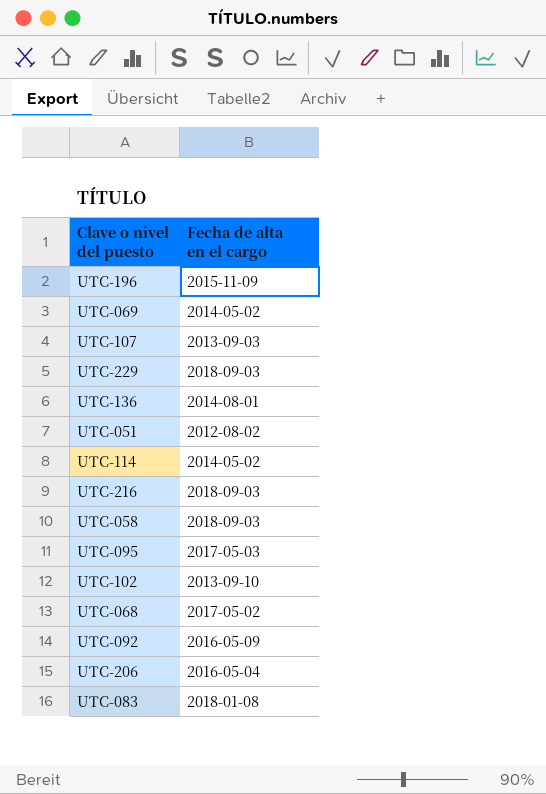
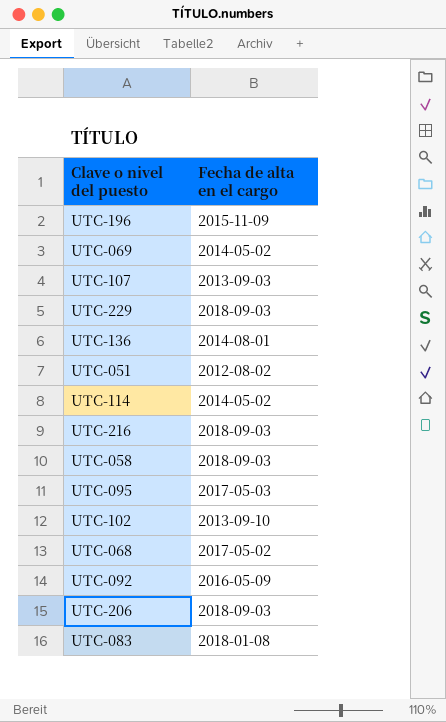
UTC-206 | Fecha de alta en el cargo: 2016-05-04 -> 2018-09-03

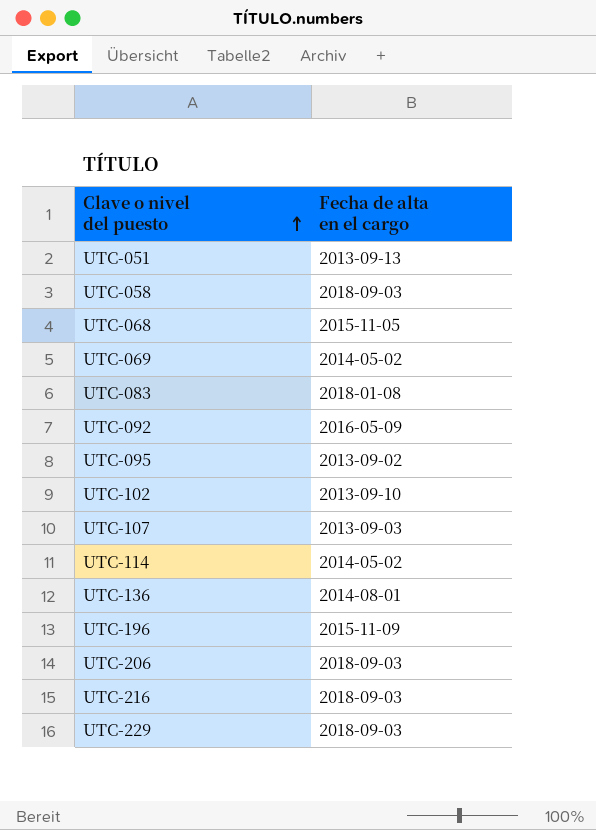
row order: none -> Clave o nivel del puesto ascending
UTC-051 | Fecha de alta en el cargo: 2012-08-02 -> 2013-09-13
UTC-068 | Fecha de alta en el cargo: 2017-05-02 -> 2015-11-05
UTC-095 | Fecha de alta en el cargo: 2017-05-03 -> 2013-09-02

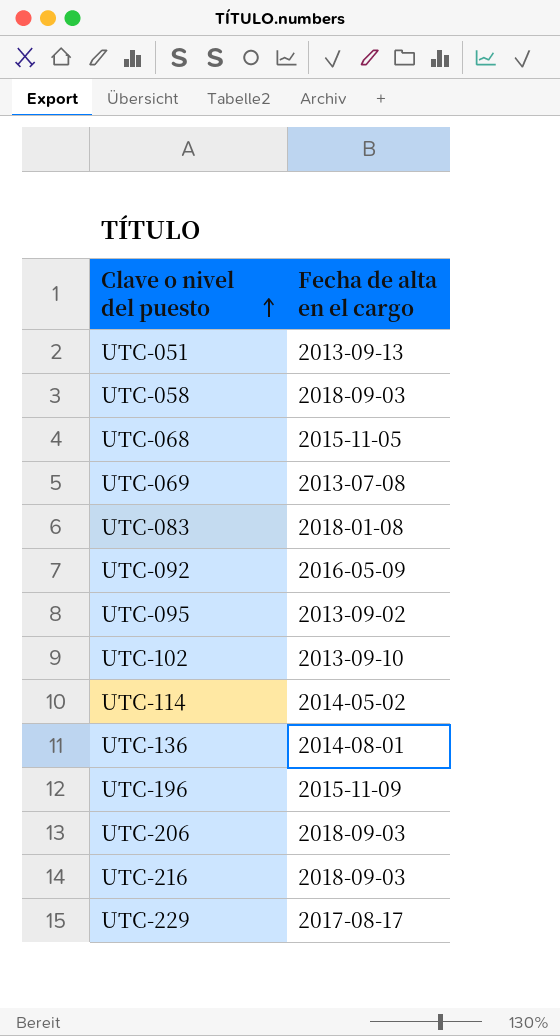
row UTC-107: 2013-09-03 -> none
UTC-069 | Fecha de alta en el cargo: 2014-05-02 -> 2013-07-08
UTC-229 | Fecha de alta en el cargo: 2018-09-03 -> 2017-08-17

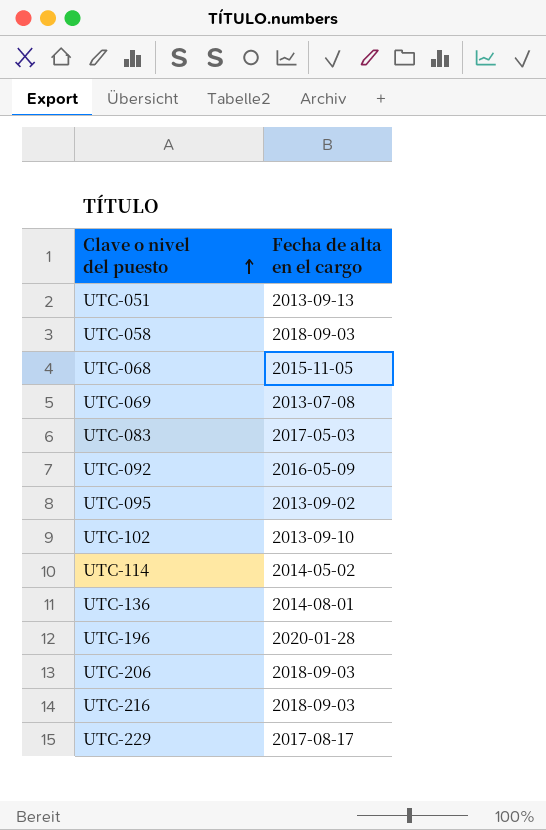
UTC-083 | Fecha de alta en el cargo: 2018-01-08 -> 2017-05-03
UTC-196 | Fecha de alta en el cargo: 2015-11-09 -> 2020-01-28

